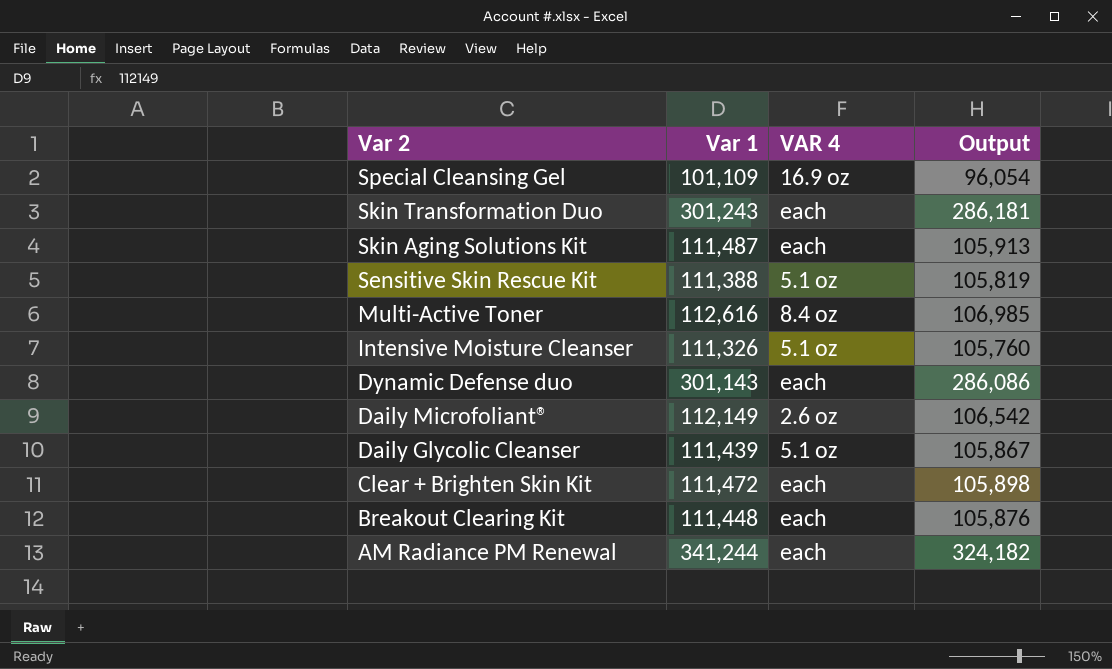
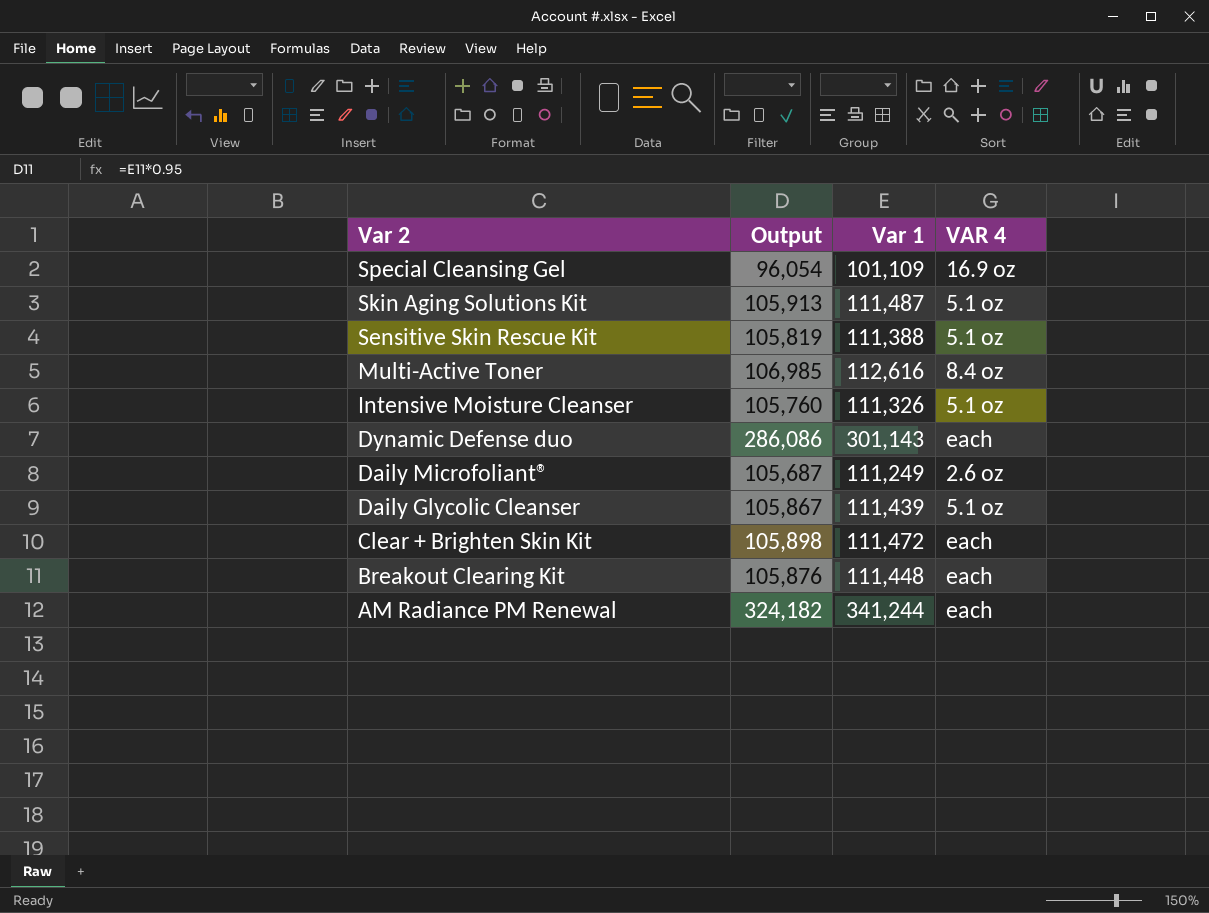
column Output | position: 4 -> 2
row Skin Transformation Duo: 301,243 | each | 286,181 -> none
Skin Aging Solutions Kit | VAR 4: each -> 5.1 oz
Daily Microfoliant® | Output: 106,542 -> 105,687
Daily Microfoliant® | Var 1: 112,149 -> 111,249

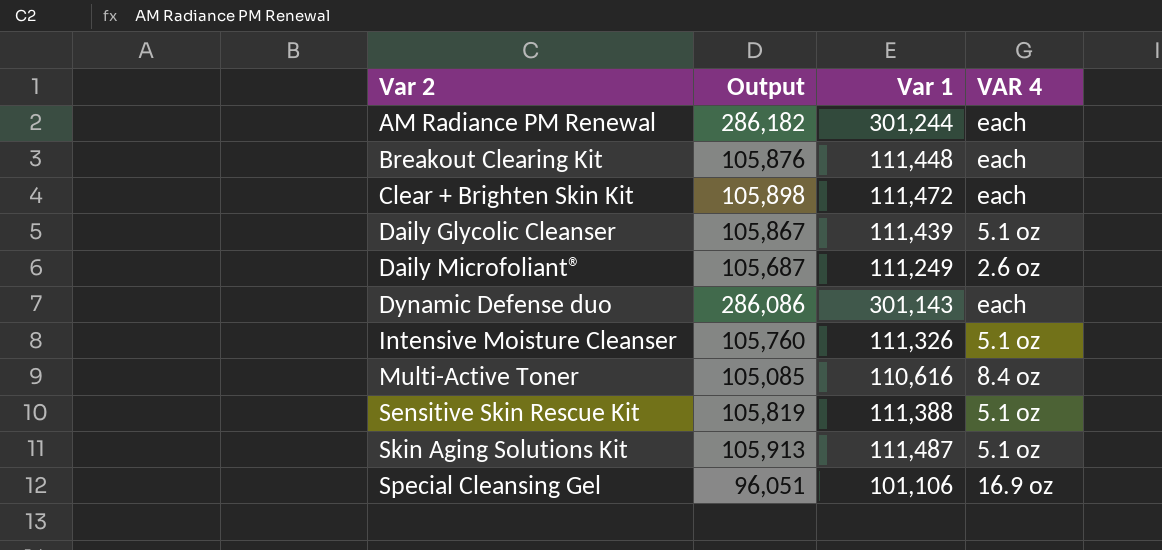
row order: Var 2 descending -> Var 2 ascending
AM Radiance PM Renewal | Output: 324,182 -> 286,182
AM Radiance PM Renewal | Var 1: 341,244 -> 301,244
Multi-Active Toner | Output: 106,985 -> 105,085
Multi-Active Toner | Var 1: 112,616 -> 110,616
Special Cleansing Gel | Output: 96,054 -> 96,051
Special Cleansing Gel | Var 1: 101,109 -> 101,106

